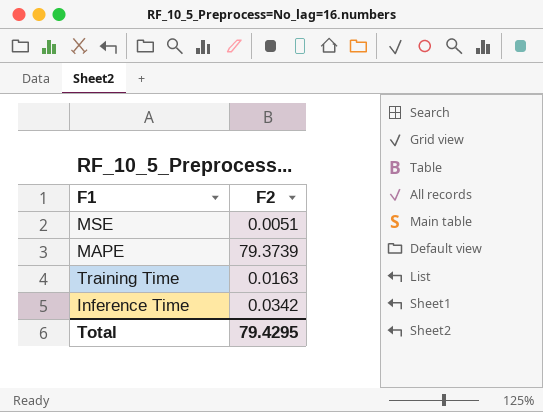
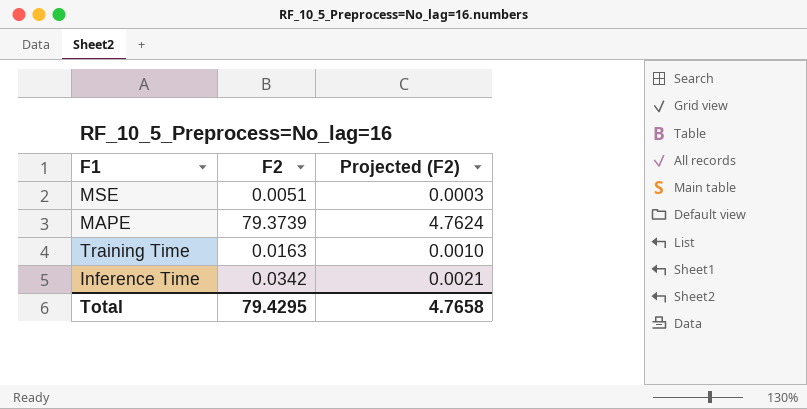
column Projected (F2) | formula: none -> [F2] * 0.06

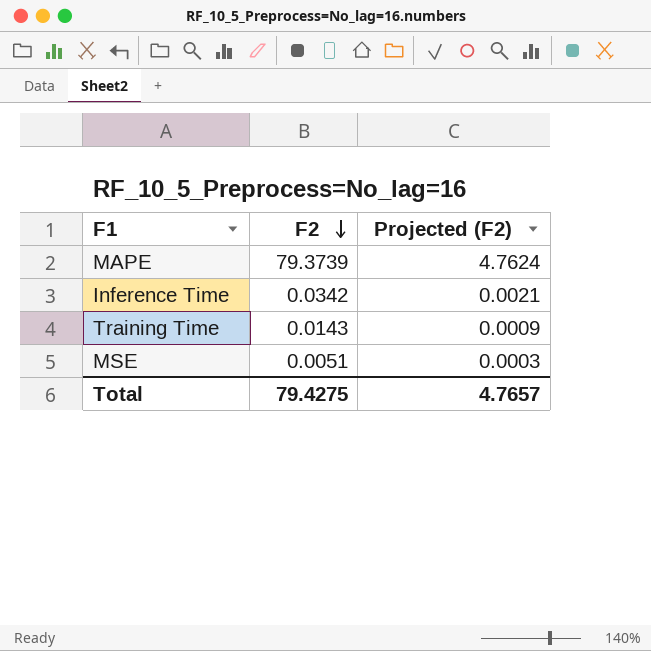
row order: none -> F2 descending
Training Time | F2: 0.0163 -> 0.0143
Training Time | Projected (F2): 0.0010 -> 0.0009
Total | F2: 79.4295 -> 79.4275
Total | Projected (F2): 4.7658 -> 4.7657

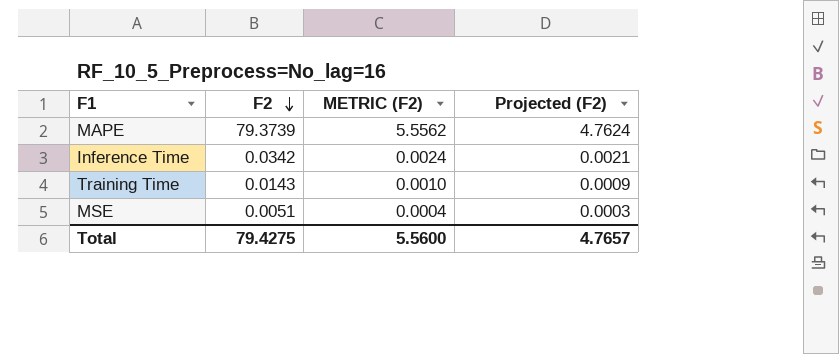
column METRIC (F2) | formula: none -> [F2] * 0.07

